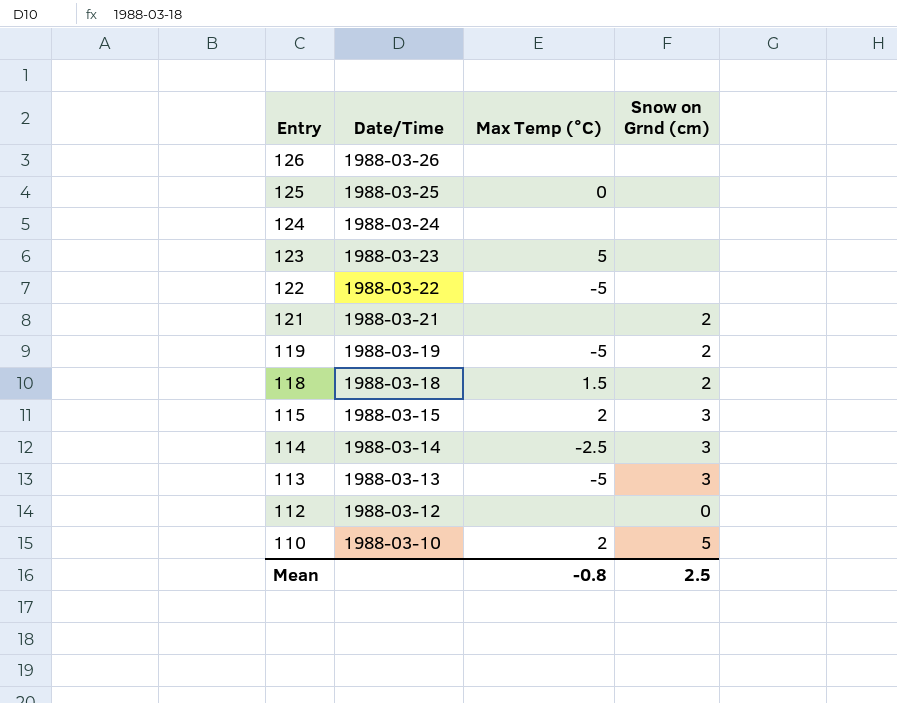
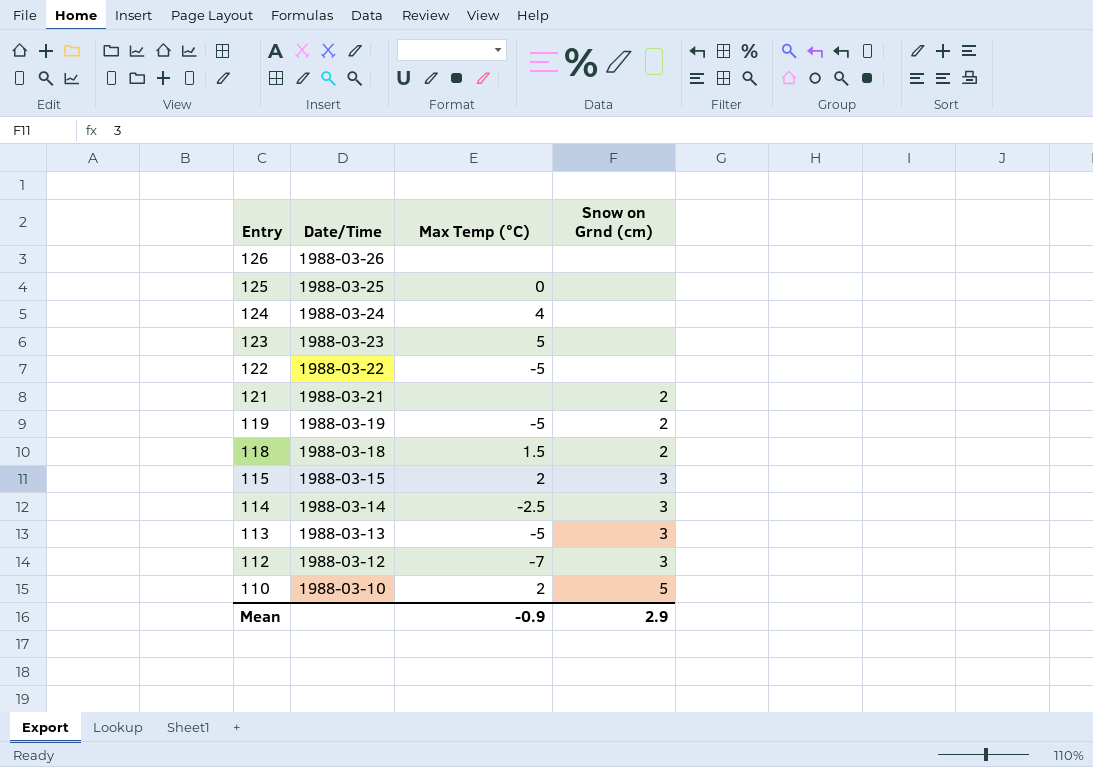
124 | Max Temp (°C): none -> 4
112 | Max Temp (°C): none -> -7
112 | Snow on Grnd (cm): 0 -> 3
Mean | Max Temp (°C): -0.8 -> -0.9
Mean | Snow on Grnd (cm): 2.5 -> 2.9

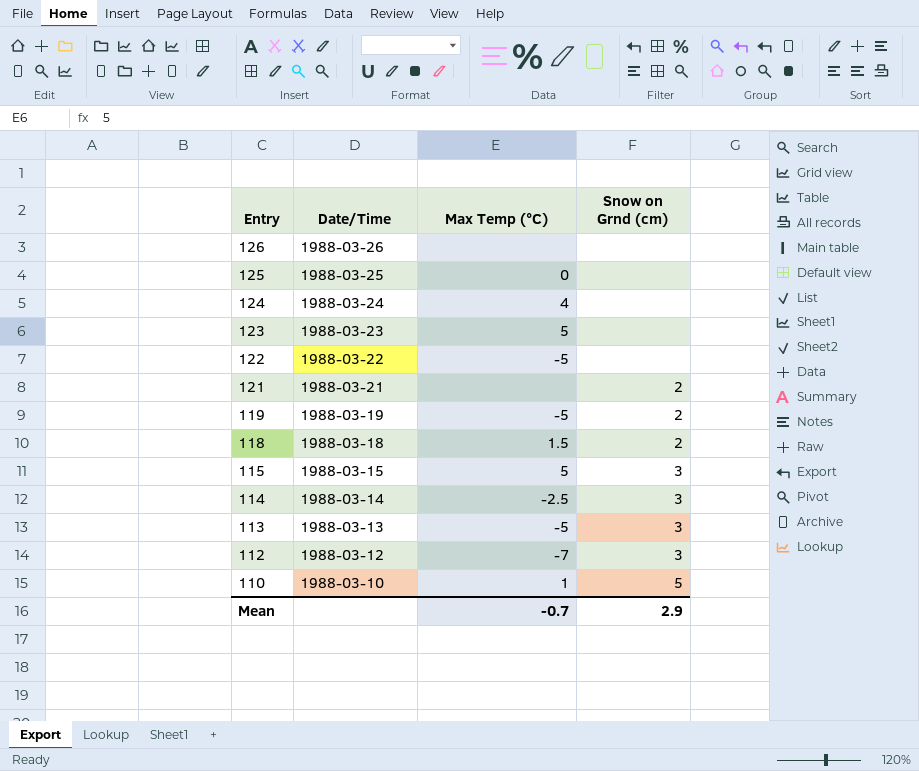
115 | Max Temp (°C): 2 -> 5
110 | Max Temp (°C): 2 -> 1
Mean | Max Temp (°C): -0.9 -> -0.7

